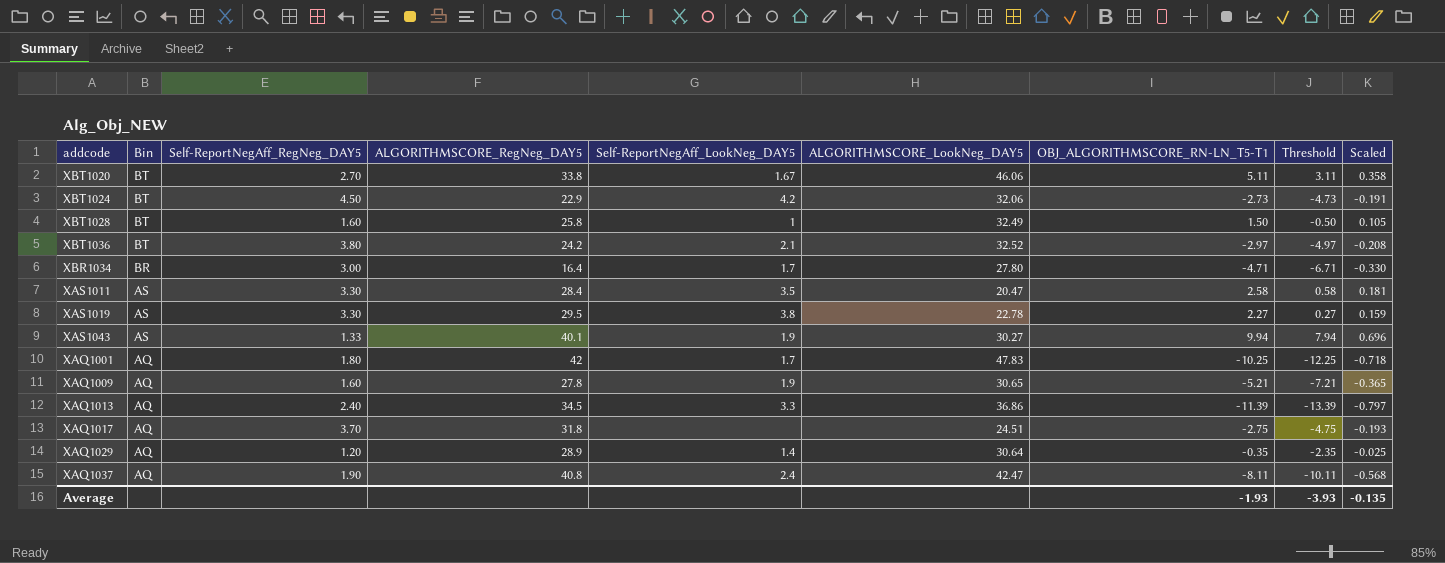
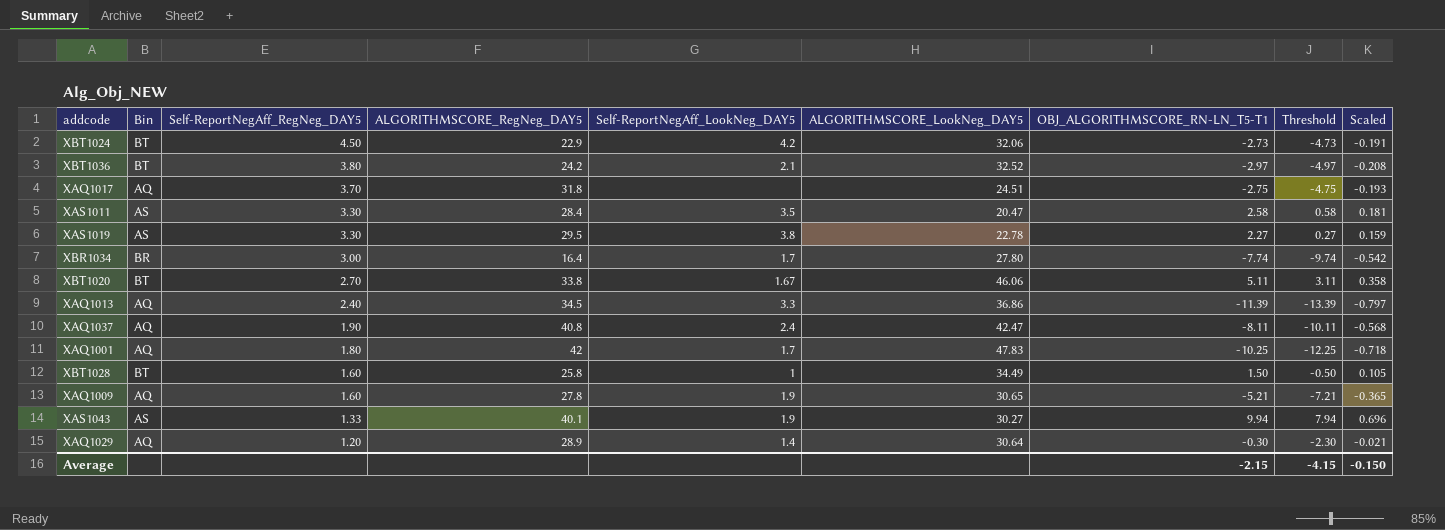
row order: Bin descending -> Self-ReportNegAff_RegNeg_DAY5 descending
XBR1034 | OBJ_ALGORITHMSCORE_RN-LN_T5-T1: -4.71 -> -7.74
XBR1034 | Threshold: -6.71 -> -9.74
XBR1034 | Scaled: -0.330 -> -0.542
XBT1028 | ALGORITHMSCORE_LookNeg_DAY5: 32.49 -> 34.49
XAQ1029 | OBJ_ALGORITHMSCORE_RN-LN_T5-T1: -0.35 -> -0.30
XAQ1029 | Threshold: -2.35 -> -2.30
XAQ1029 | Scaled: -0.025 -> -0.021
Average | OBJ_ALGORITHMSCORE_RN-LN_T5-T1: -1.93 -> -2.15
Average | Threshold: -3.93 -> -4.15
Average | Scaled: -0.135 -> -0.150

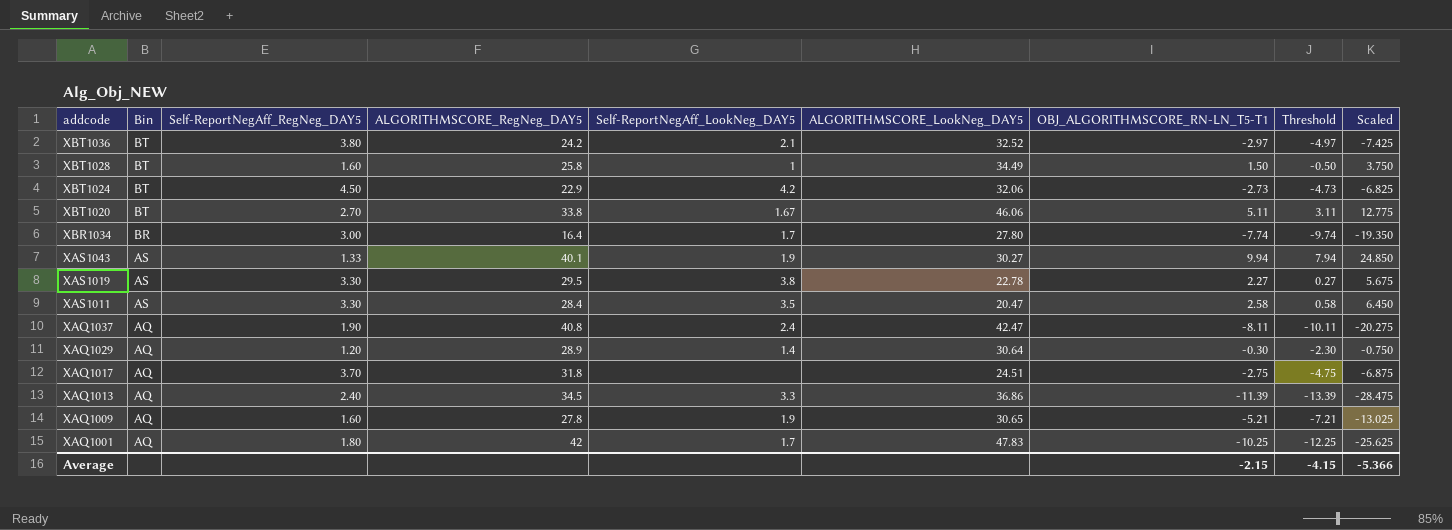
row order: Self-ReportNegAff_RegNeg_DAY5 descending -> addcode descending
column Scaled | formula: [OBJ_ALGORITHMSCORE_RN-LN_T5-T1] * 0.07 -> [OBJ_ALGORITHMSCORE_RN-LN_T5-T1] * 2.5
Average | Scaled: -0.150 -> -5.366

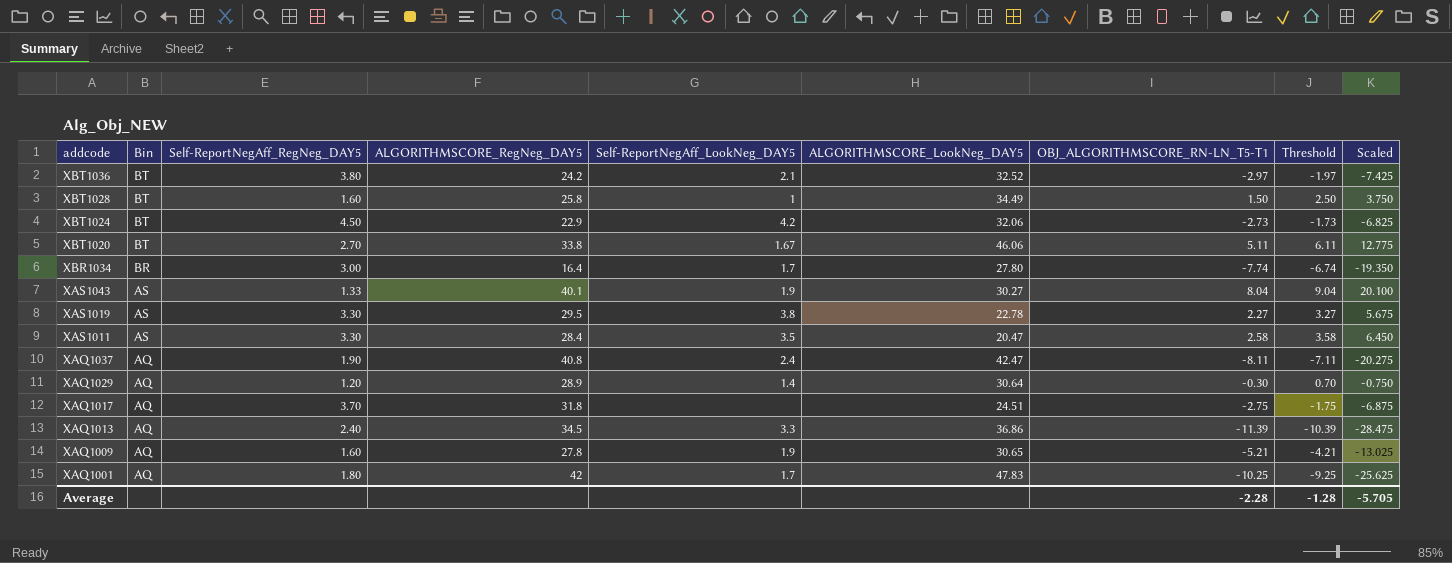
column Threshold | formula: [OBJ_ALGORITHMSCORE_RN-LN_T5-T1] - 2 -> [OBJ_ALGORITHMSCORE_RN-LN_T5-T1] + 1
XAS1043 | OBJ_ALGORITHMSCORE_RN-LN_T5-T1: 9.94 -> 8.04
XAS1043 | Scaled: 24.850 -> 20.100
Average | OBJ_ALGORITHMSCORE_RN-LN_T5-T1: -2.15 -> -2.28
Average | Threshold: -4.15 -> -1.28
Average | Scaled: -5.366 -> -5.705

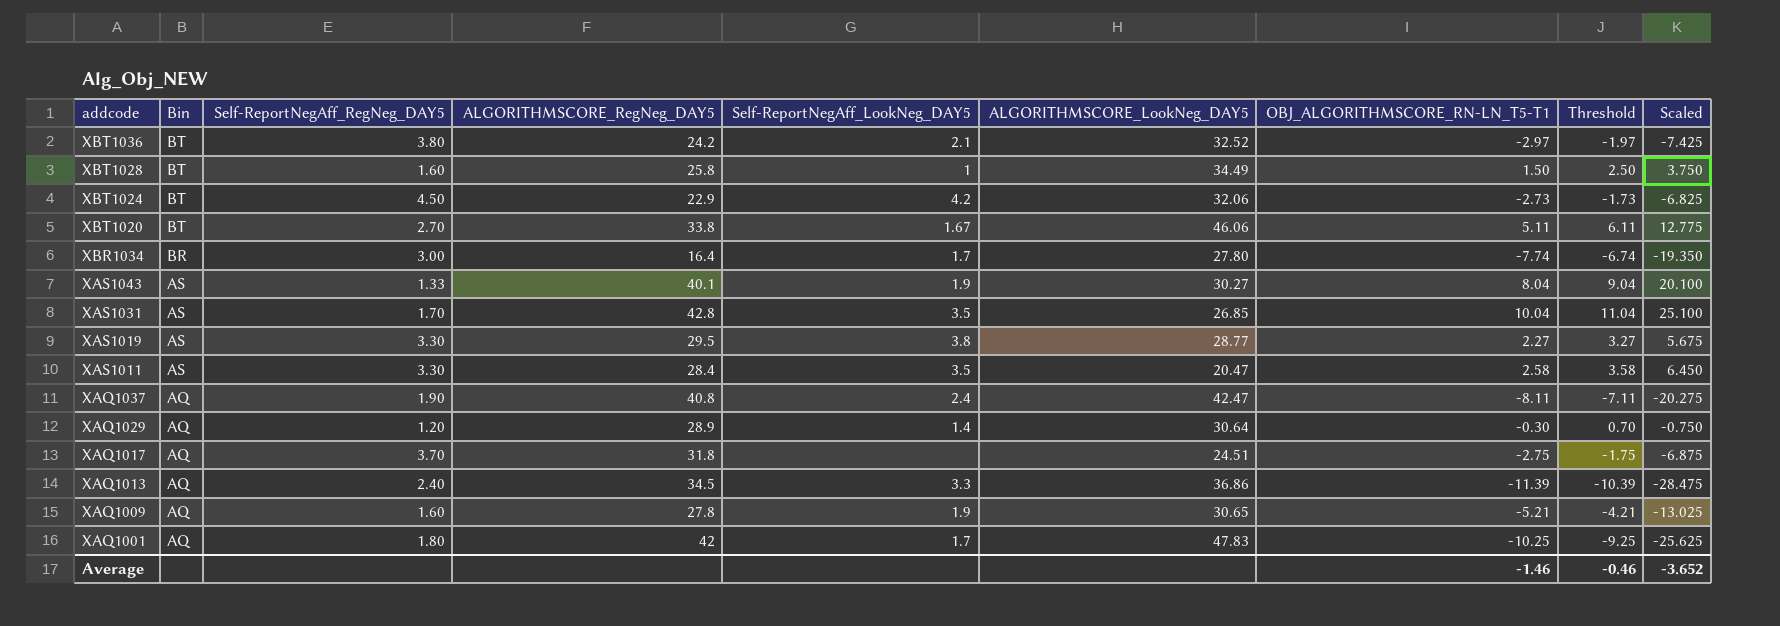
row XAS1031: none -> AS | 1.70 | 42.8 | 3.5 | 26.85 | 10.04 | 11.04 | 25.100
XAS1019 | ALGORITHMSCORE_LookNeg_DAY5: 22.78 -> 28.77
Average | OBJ_ALGORITHMSCORE_RN-LN_T5-T1: -2.28 -> -1.46
Average | Threshold: -1.28 -> -0.46
Average | Scaled: -5.705 -> -3.652

